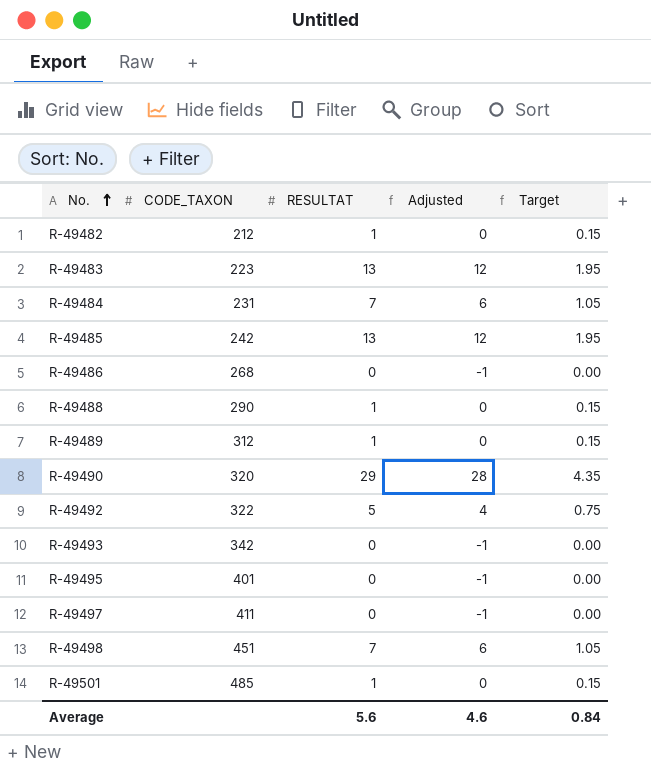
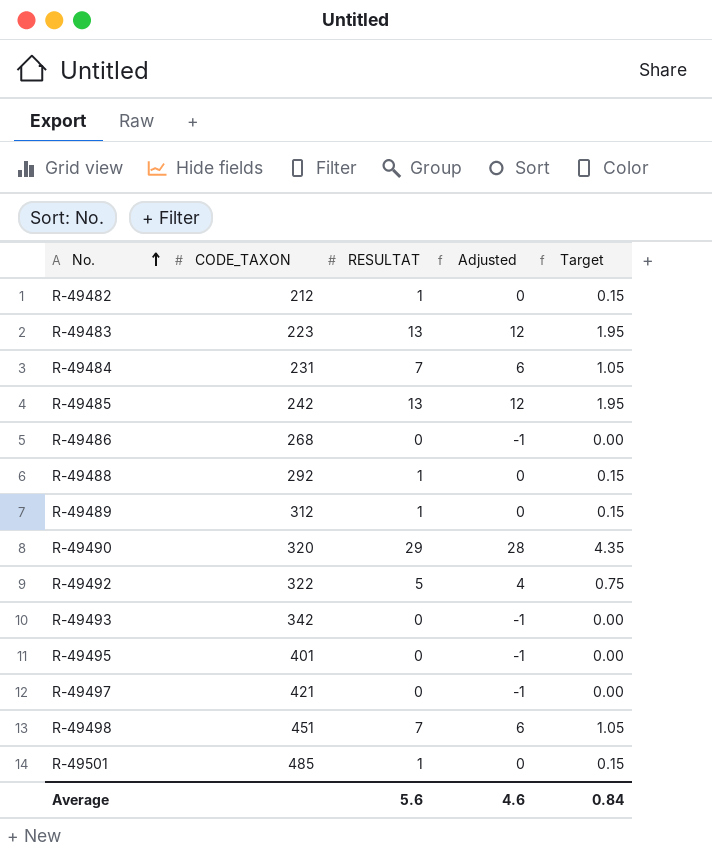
R-49488 | CODE_TAXON: 290 -> 292
R-49497 | CODE_TAXON: 411 -> 421

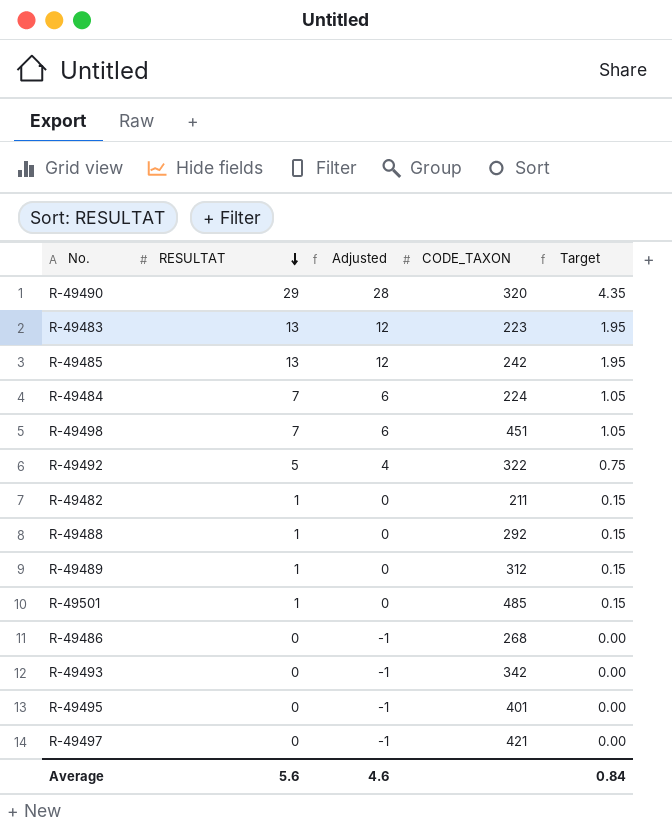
row order: No. ascending -> RESULTAT descending
column CODE_TAXON | position: 2 -> 4
R-49484 | CODE_TAXON: 231 -> 224
R-49482 | CODE_TAXON: 212 -> 211

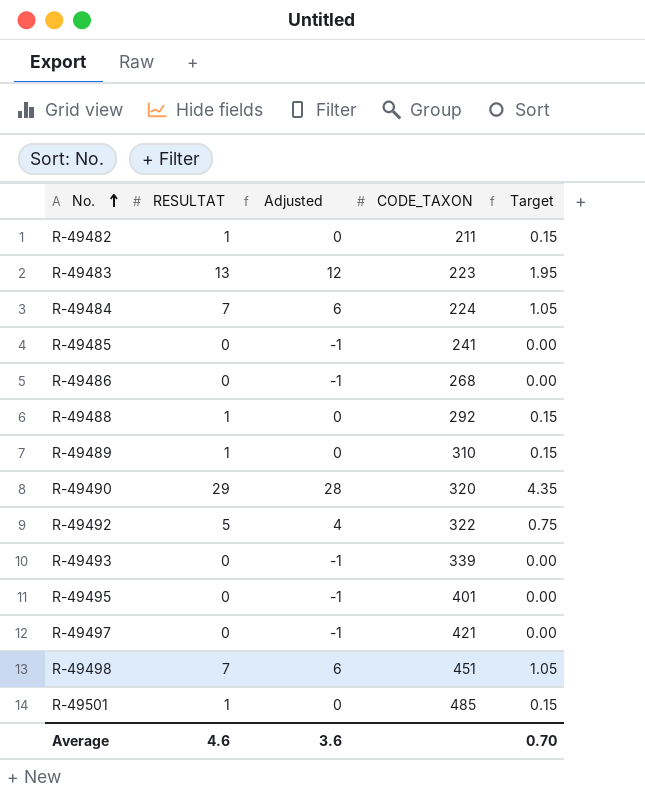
row order: RESULTAT descending -> No. ascending
R-49485 | RESULTAT: 13 -> 0
R-49485 | Adjusted: 12 -> -1
R-49485 | CODE_TAXON: 242 -> 241
R-49485 | Target: 1.95 -> 0.00
R-49489 | CODE_TAXON: 312 -> 310
R-49493 | CODE_TAXON: 342 -> 339
Average | RESULTAT: 5.6 -> 4.6
Average | Adjusted: 4.6 -> 3.6
Average | Target: 0.84 -> 0.70

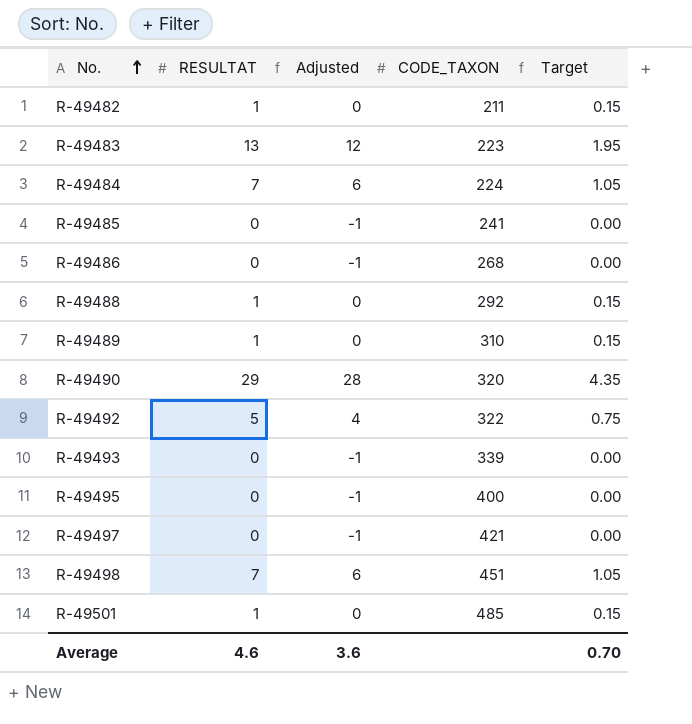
R-49495 | CODE_TAXON: 401 -> 400

